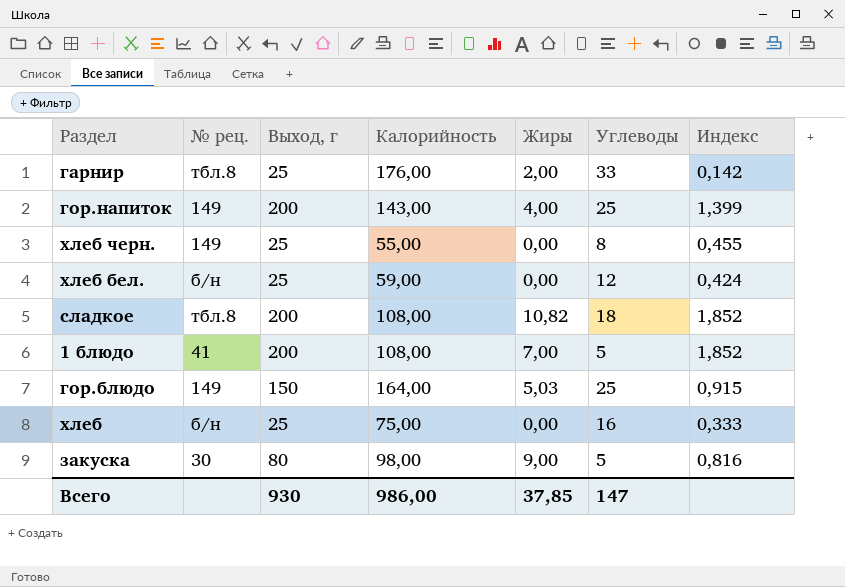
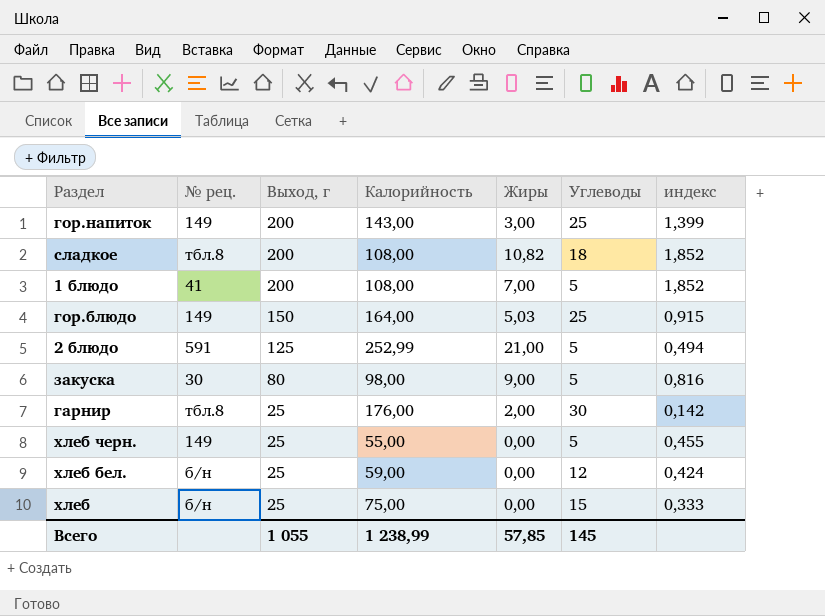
row order: none -> Выход, г descending
column name: Индекс -> индекс
гор.напиток | Жиры: 4,00 -> 3,00
row 2 блюдо: none -> 591 | 125 | 252,99 | 21,00 | 5 | 0,494
гарнир | Углеводы: 33 -> 30
хлеб черн. | Углеводы: 8 -> 5
хлеб | Углеводы: 16 -> 15
Всего | Выход, г: 930 -> 1 055
Всего | Калорийность: 986,00 -> 1 238,99
Всего | Жиры: 37,85 -> 57,85
Всего | Углеводы: 147 -> 145

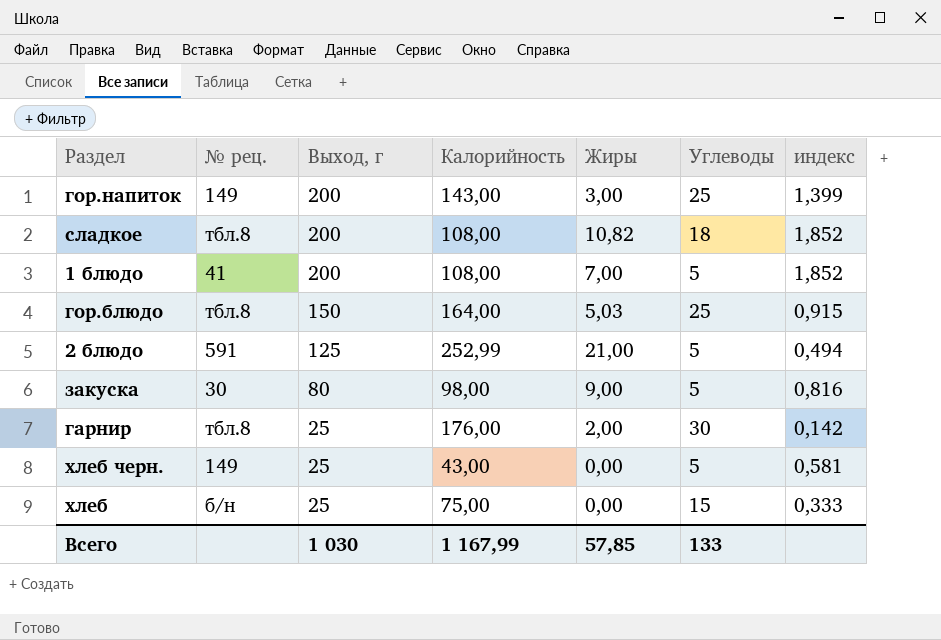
row хлеб бел.: б/н | 25 | 59,00 | 0,00 | 12 | 0,424 -> none
гор.блюдо | № рец.: 149 -> тбл.8
хлеб черн. | Калорийность: 55,00 -> 43,00
хлеб черн. | индекс: 0,455 -> 0,581
Всего | Выход, г: 1 055 -> 1 030
Всего | Калорийность: 1 238,99 -> 1 167,99
Всего | Углеводы: 145 -> 133

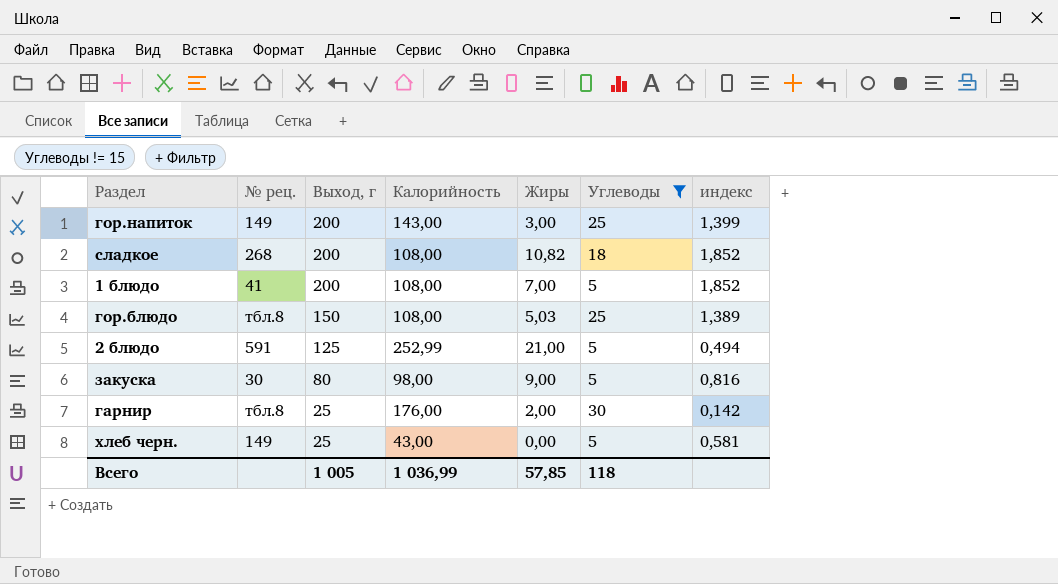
filter: none -> Углеводы != 15
сладкое | № рец.: тбл.8 -> 268
гор.блюдо | Калорийность: 164,00 -> 108,00
гор.блюдо | индекс: 0,915 -> 1,389
Всего | Выход, г: 1 030 -> 1 005
Всего | Калорийность: 1 167,99 -> 1 036,99
Всего | Углеводы: 133 -> 118

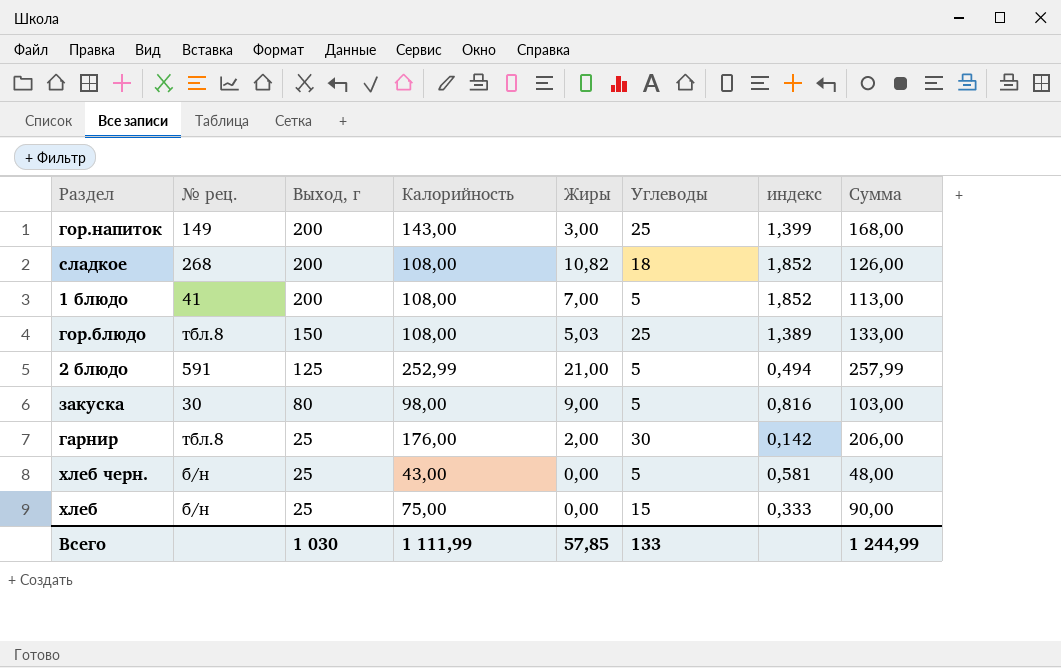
filter: Углеводы != 15 -> none
column Сумма | formula: none -> [Калорийность] + [Углеводы]
хлеб черн. | № рец.: 149 -> б/н
Всего | Выход, г: 1 005 -> 1 030
Всего | Калорийность: 1 036,99 -> 1 111,99
Всего | Углеводы: 118 -> 133

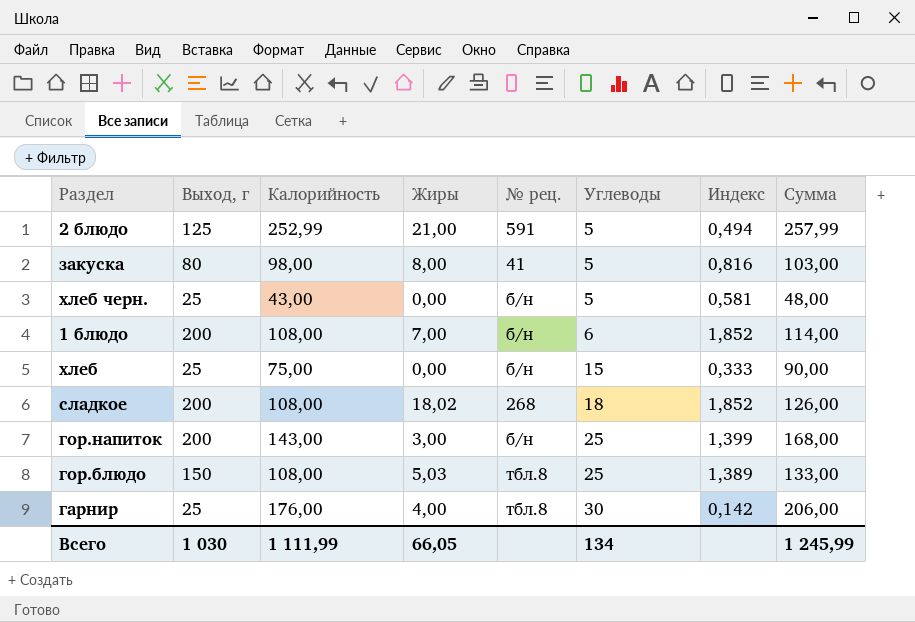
row order: Выход, г descending -> Углеводы ascending
column № рец. | position: 2 -> 5
column name: индекс -> Индекс
закуска | Жиры: 9,00 -> 8,00
закуска | № рец.: 30 -> 41
1 блюдо | № рец.: 41 -> б/н
1 блюдо | Углеводы: 5 -> 6
1 блюдо | Сумма: 113,00 -> 114,00
сладкое | Жиры: 10,82 -> 18,02
гор.напиток | № рец.: 149 -> б/н
гарнир | Жиры: 2,00 -> 4,00
Всего | Жиры: 57,85 -> 66,05
Всего | Углеводы: 133 -> 134
Всего | Сумма: 1 244,99 -> 1 245,99

